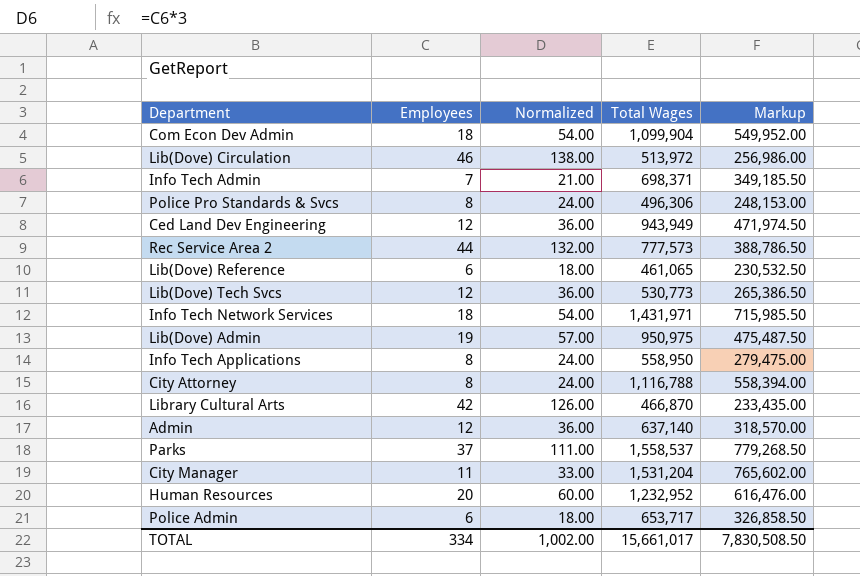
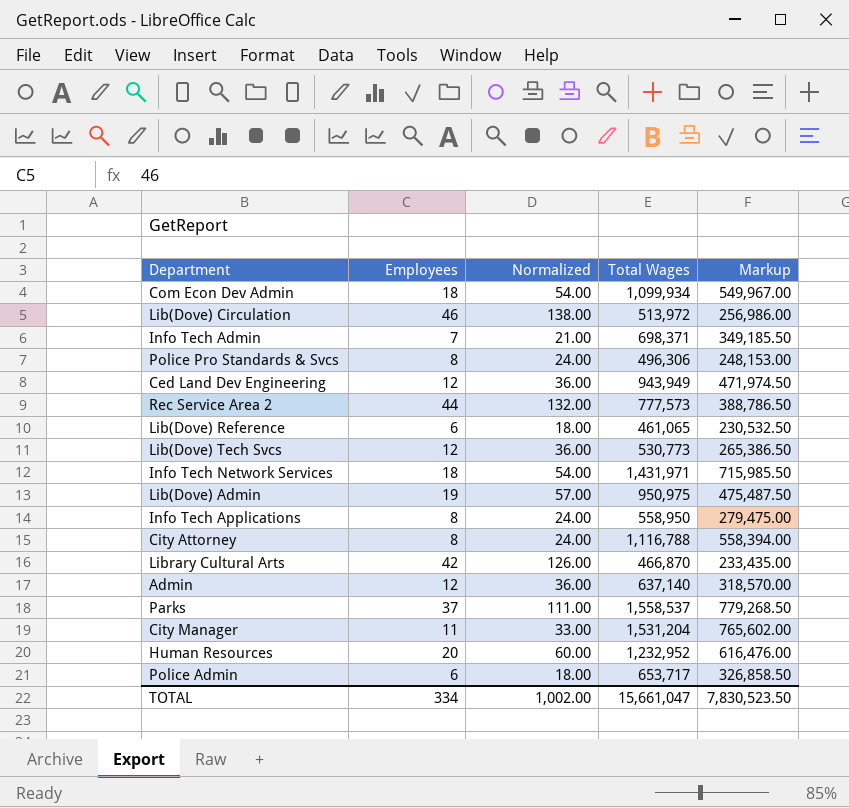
Com Econ Dev Admin | Total Wages: 1,099,904 -> 1,099,934
Com Econ Dev Admin | Markup: 549,952.00 -> 549,967.00
TOTAL | Total Wages: 15,661,017 -> 15,661,047
TOTAL | Markup: 7,830,508.50 -> 7,830,523.50

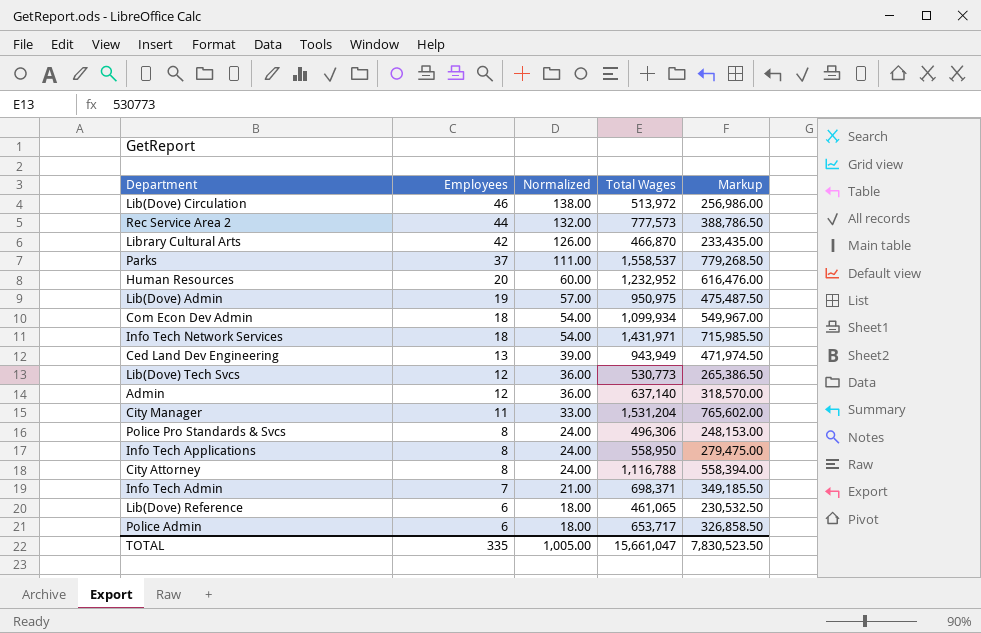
row order: none -> Employees descending
Ced Land Dev Engineering | Employees: 12 -> 13
Ced Land Dev Engineering | Normalized: 36.00 -> 39.00
TOTAL | Employees: 334 -> 335
TOTAL | Normalized: 1,002.00 -> 1,005.00

